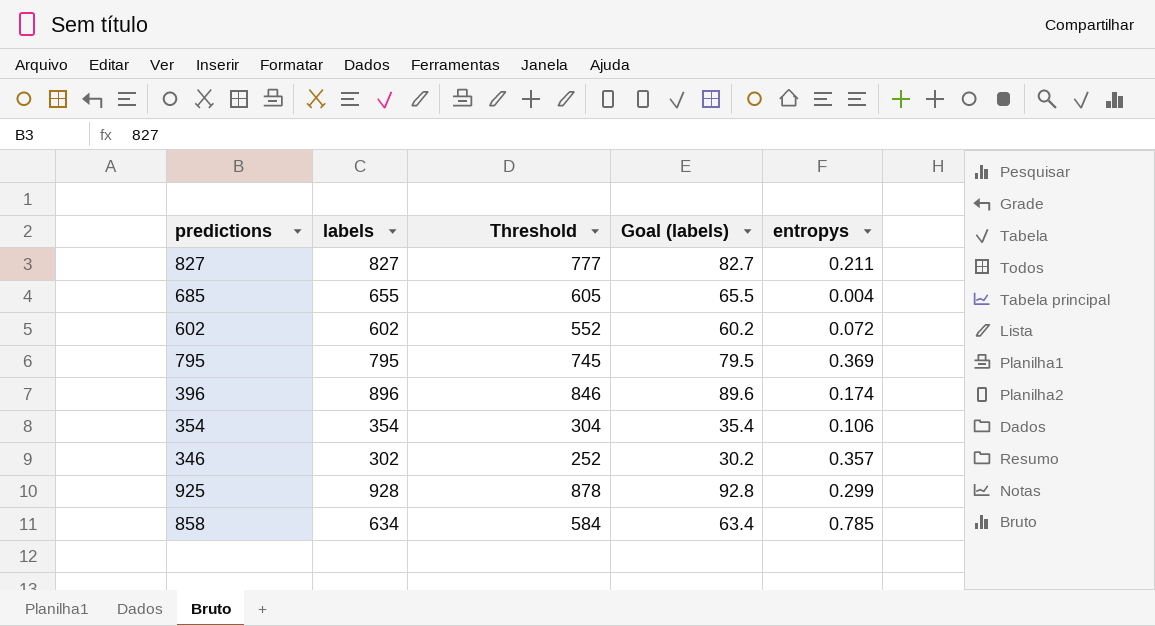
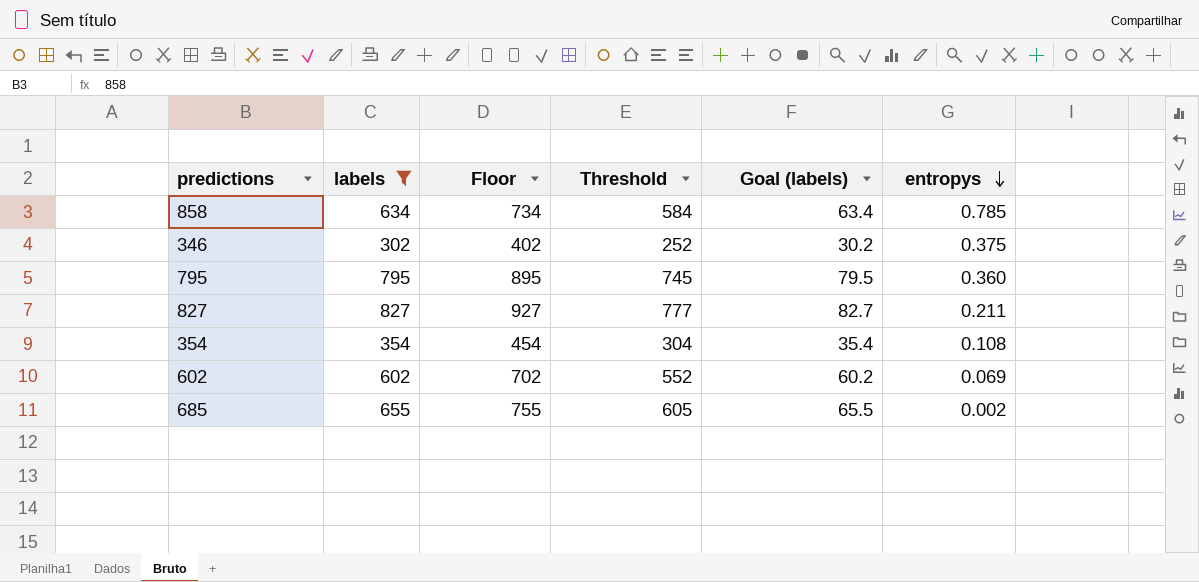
filter: none -> labels <= 827
row order: none -> entropys descending
column Floor | formula: none -> [labels] + 100
346 | entropys: 0.357 -> 0.375
795 | entropys: 0.369 -> 0.360
354 | entropys: 0.106 -> 0.108
602 | entropys: 0.072 -> 0.069
685 | entropys: 0.004 -> 0.002

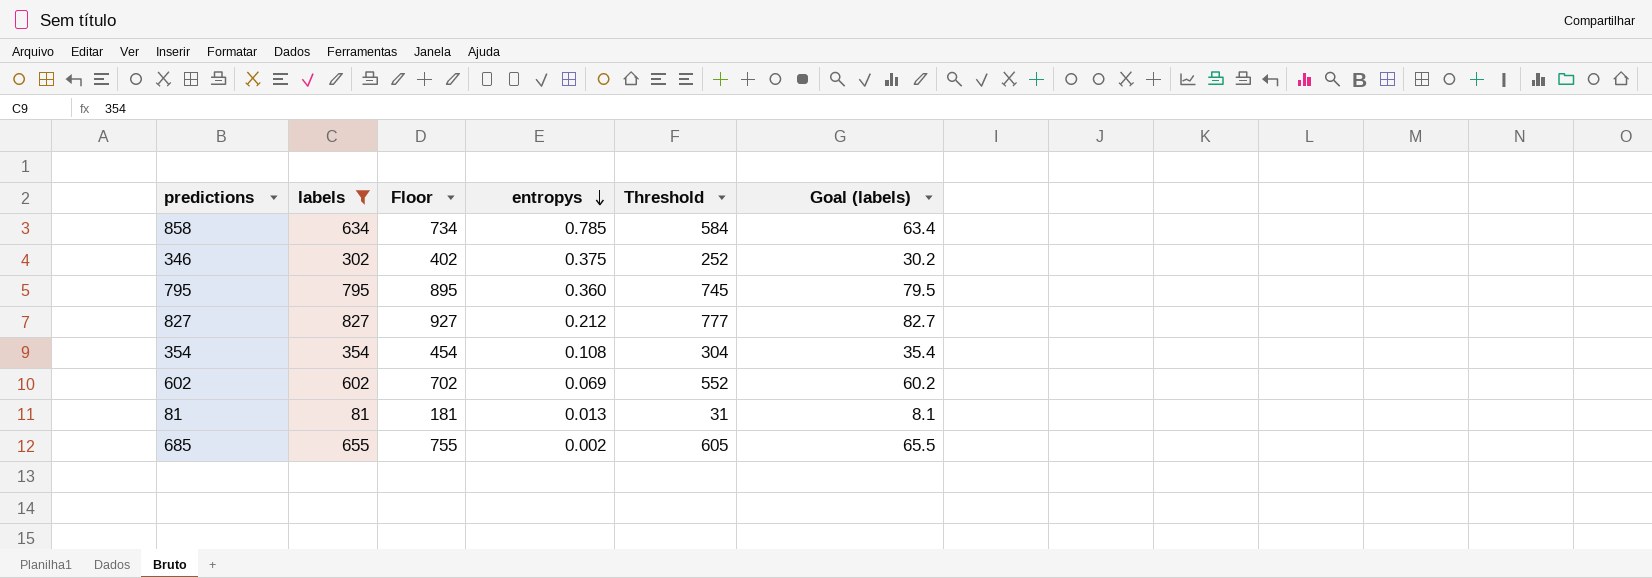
column entropys | position: 6 -> 4
827 | entropys: 0.211 -> 0.212
row 81: none -> 81 | 181 | 0.013 | 31 | 8.1

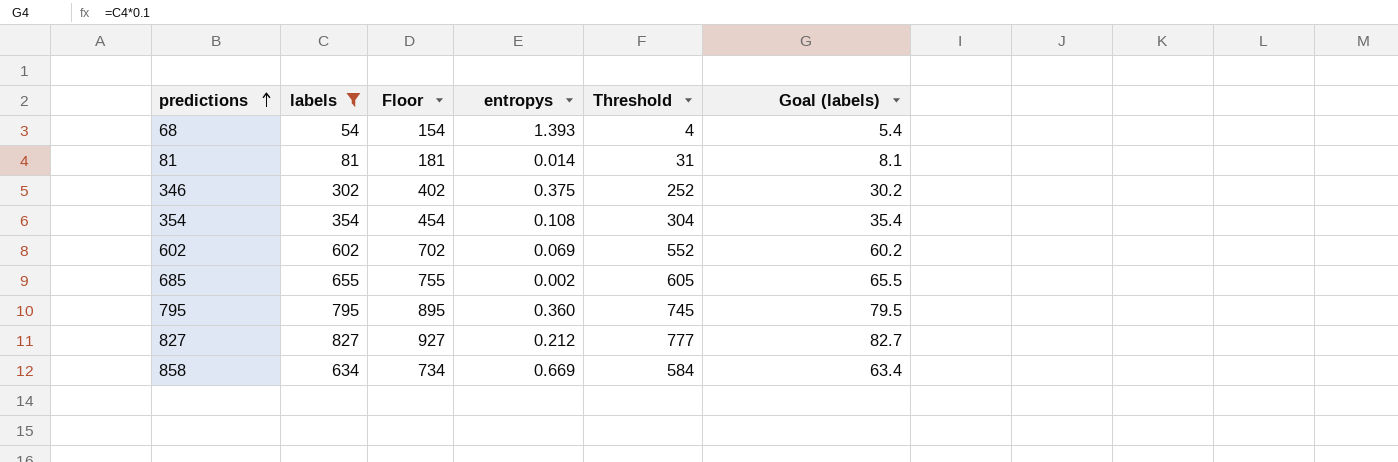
row order: entropys descending -> predictions ascending
row 68: none -> 54 | 154 | 1.393 | 4 | 5.4
81 | entropys: 0.013 -> 0.014
858 | entropys: 0.785 -> 0.669

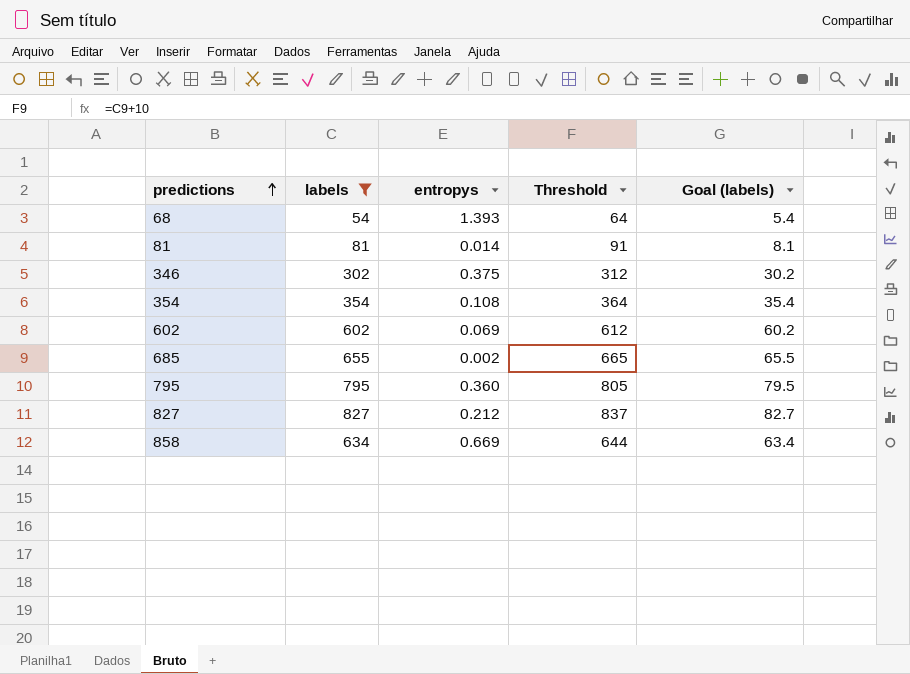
column Floor | formula: [labels] + 100 -> none
column Threshold | formula: [labels] - 50 -> [labels] + 10

